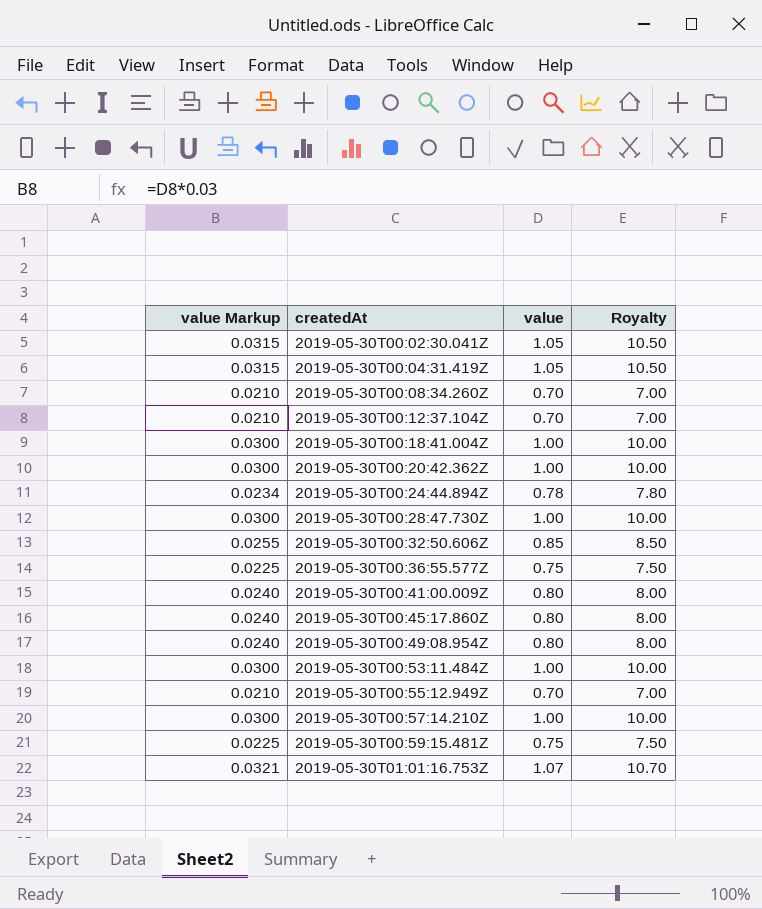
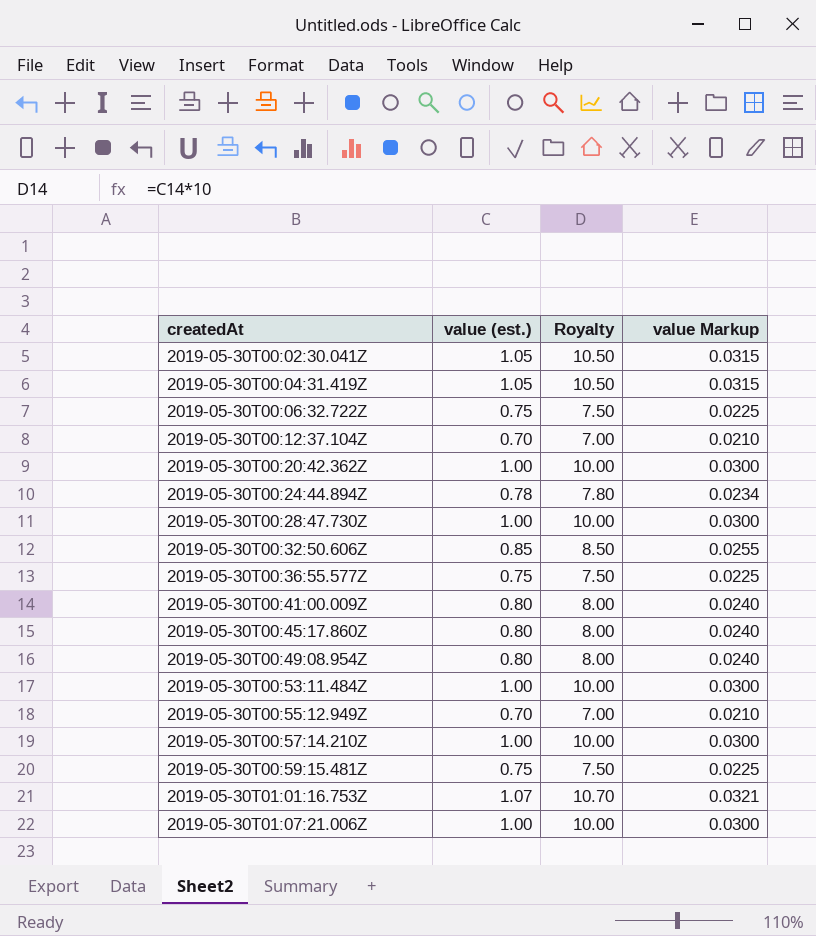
column name: value -> value (est.)
column value Markup | position: 1 -> 4
row 2019-05-30T00:08:34.260Z: 0.0210 | 0.70 | 7.00 -> none
row 2019-05-30T00:18:41.004Z: 0.0300 | 1.00 | 10.00 -> none
row 2019-05-30T00:06:32.722Z: none -> 0.75 | 7.50 | 0.0225
row 2019-05-30T01:07:21.006Z: none -> 1.00 | 10.00 | 0.0300

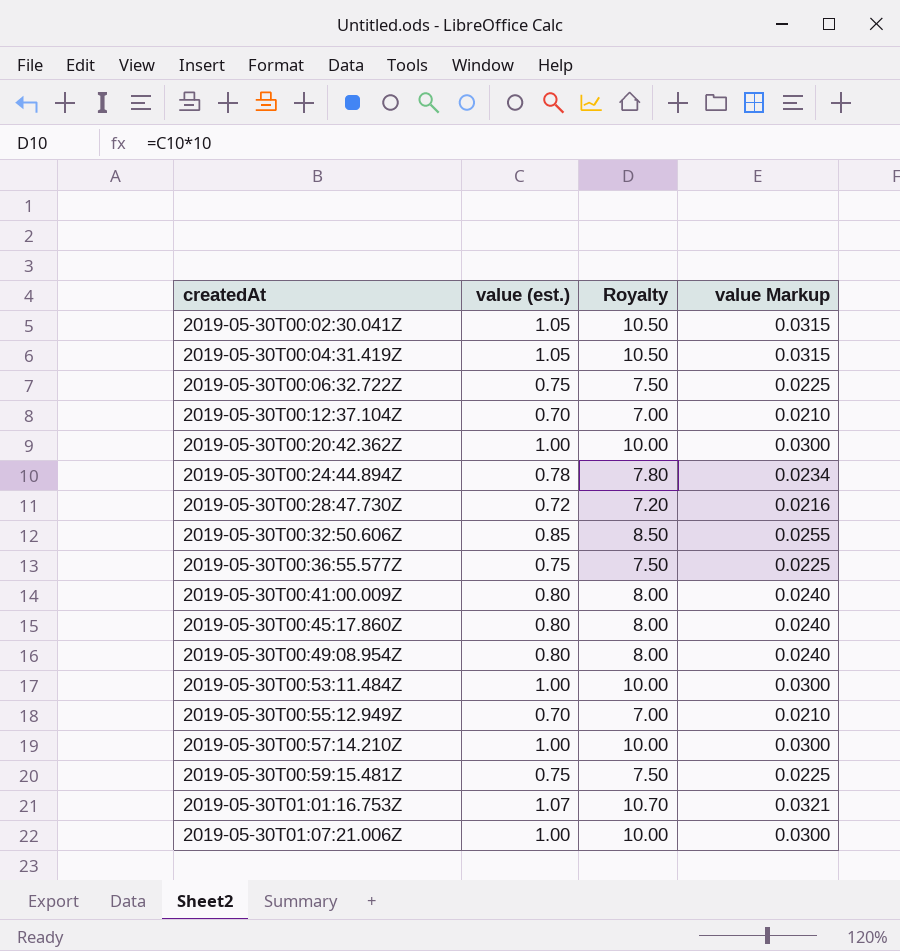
2019-05-30T00:28:47.730Z | value (est.): 1.00 -> 0.72
2019-05-30T00:28:47.730Z | Royalty: 10.00 -> 7.20
2019-05-30T00:28:47.730Z | value Markup: 0.0300 -> 0.0216

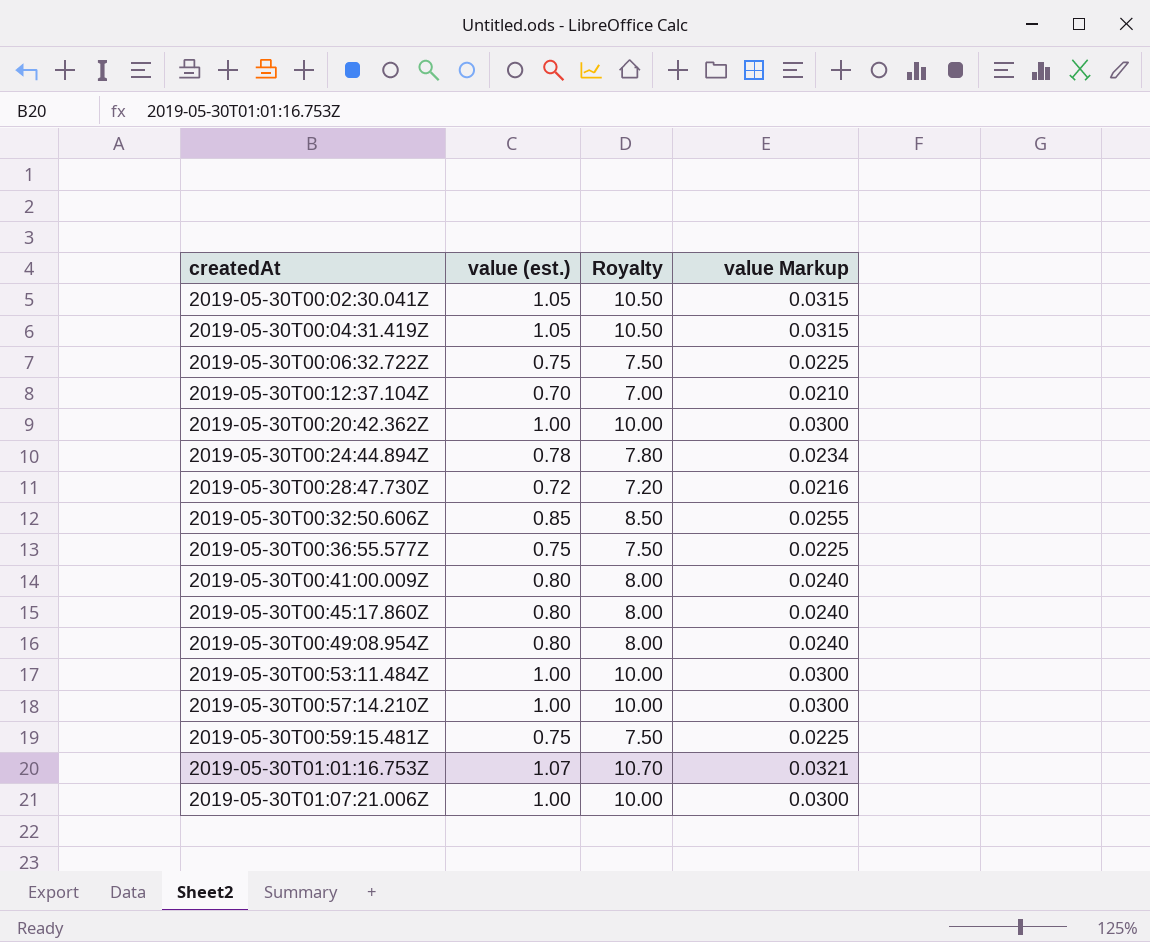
row 2019-05-30T00:55:12.949Z: 0.70 | 7.00 | 0.0210 -> none

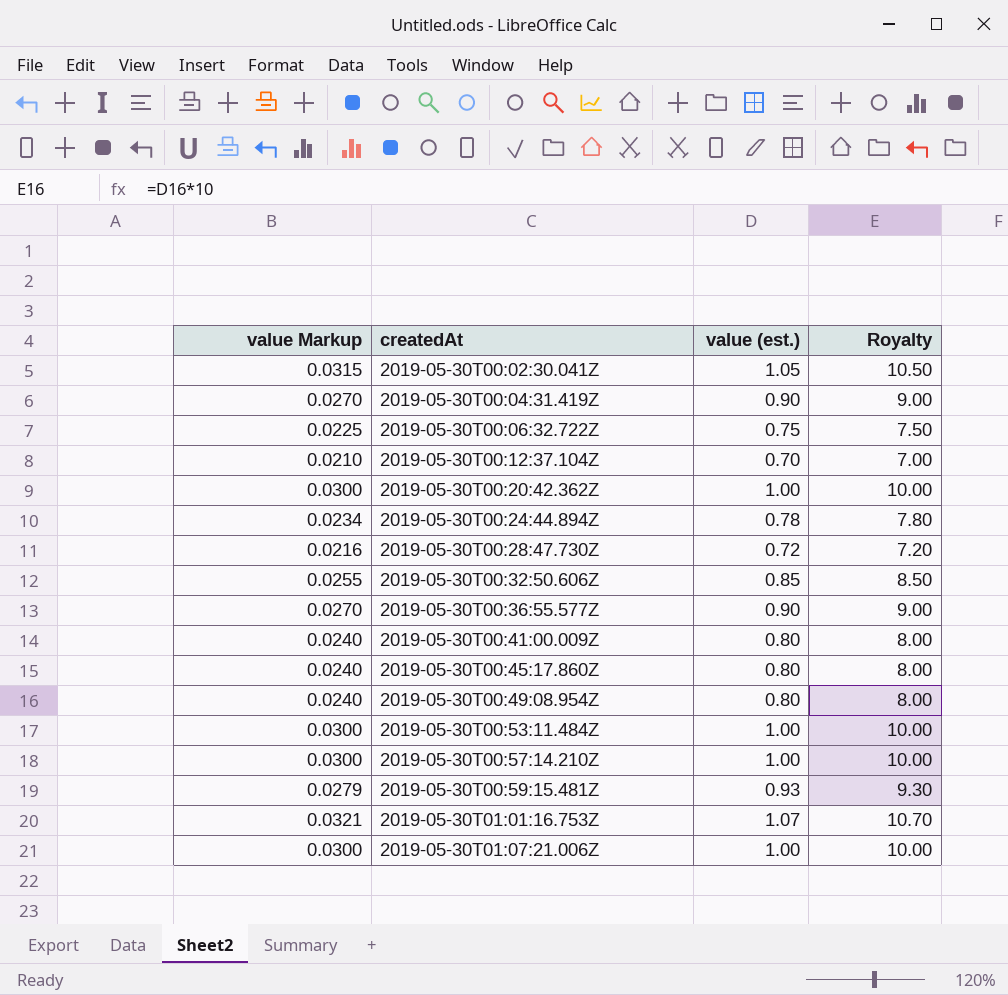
column value Markup | position: 4 -> 1
2019-05-30T00:04:31.419Z | value Markup: 0.0315 -> 0.0270
2019-05-30T00:04:31.419Z | value (est.): 1.05 -> 0.90
2019-05-30T00:04:31.419Z | Royalty: 10.50 -> 9.00
2019-05-30T00:36:55.577Z | value Markup: 0.0225 -> 0.0270
2019-05-30T00:36:55.577Z | value (est.): 0.75 -> 0.90
2019-05-30T00:36:55.577Z | Royalty: 7.50 -> 9.00
2019-05-30T00:59:15.481Z | value Markup: 0.0225 -> 0.0279
2019-05-30T00:59:15.481Z | value (est.): 0.75 -> 0.93
2019-05-30T00:59:15.481Z | Royalty: 7.50 -> 9.30

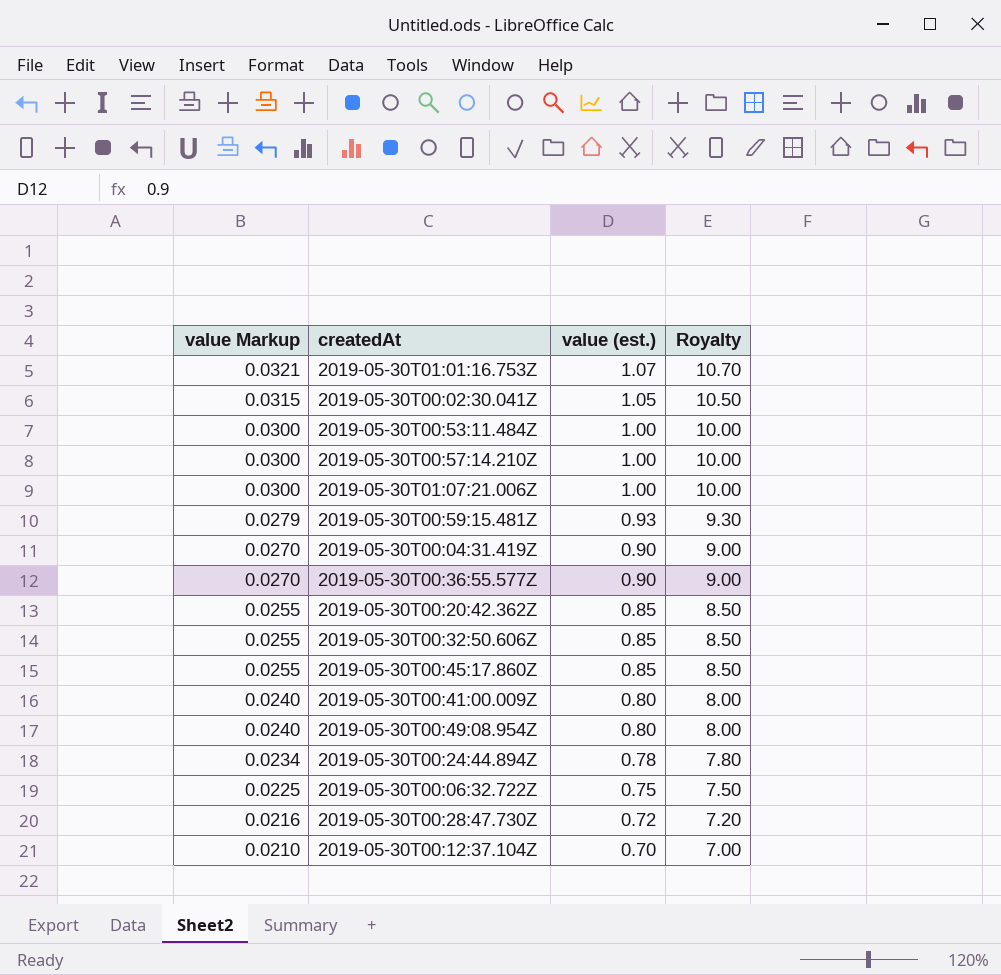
row order: createdAt ascending -> value Markup descending
2019-05-30T00:20:42.362Z | value Markup: 0.0300 -> 0.0255
2019-05-30T00:20:42.362Z | value (est.): 1.00 -> 0.85
2019-05-30T00:20:42.362Z | Royalty: 10.00 -> 8.50
2019-05-30T00:45:17.860Z | value Markup: 0.0240 -> 0.0255
2019-05-30T00:45:17.860Z | value (est.): 0.80 -> 0.85
2019-05-30T00:45:17.860Z | Royalty: 8.00 -> 8.50

